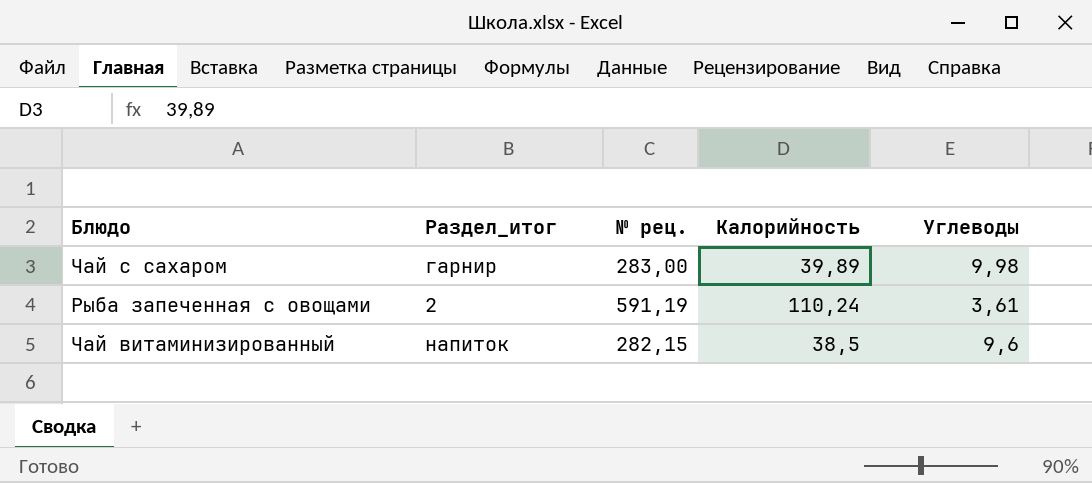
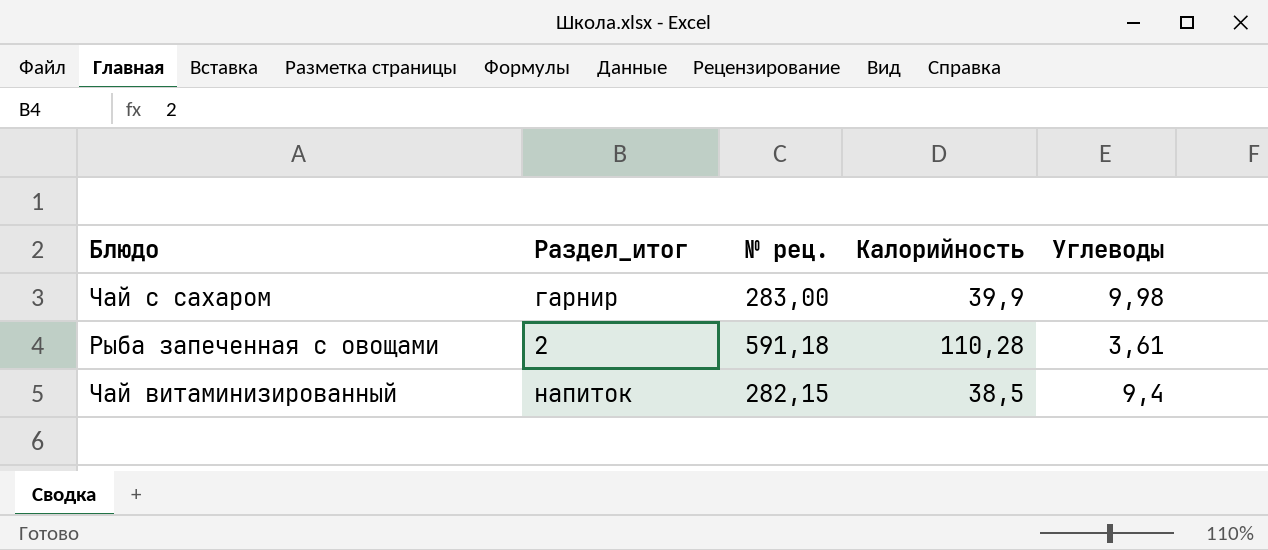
Чай с сахаром | Калорийность: 39,89 -> 39,9
Рыба запеченная с овощами | № рец.: 591,19 -> 591,18
Рыба запеченная с овощами | Калорийность: 110,24 -> 110,28
Чай витаминизированный | Углеводы: 9,6 -> 9,4

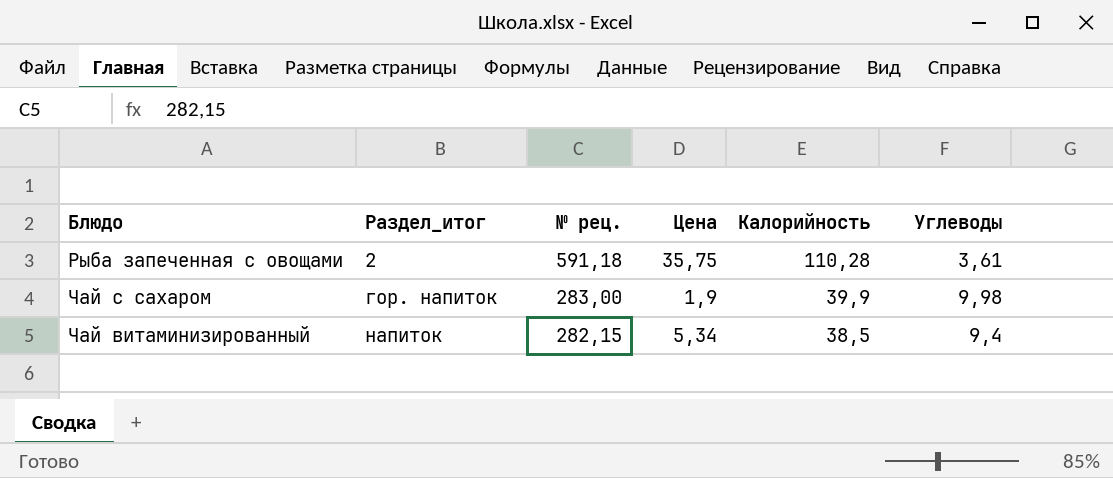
row order: none -> Раздел_итог ascending
column Цена | position: none -> 4
Чай с сахаром | Раздел_итог: гарнир -> гор. напиток

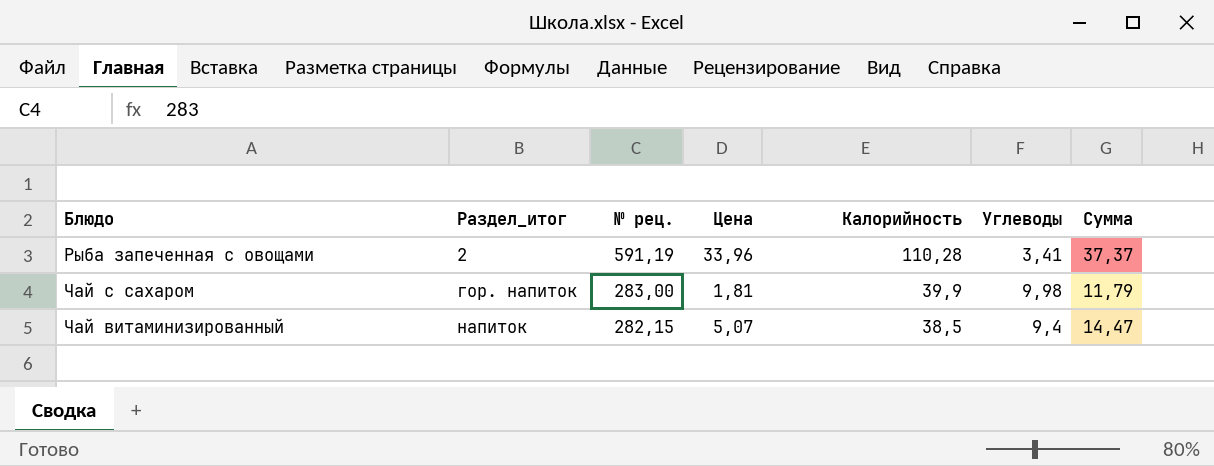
column Сумма | formula: none -> [Цена] + [Углеводы]
Рыба запеченная с овощами | № рец.: 591,18 -> 591,19
Рыба запеченная с овощами | Цена: 35,75 -> 33,96
Рыба запеченная с овощами | Углеводы: 3,61 -> 3,41
Чай с сахаром | Цена: 1,9 -> 1,81
Чай витаминизированный | Цена: 5,34 -> 5,07

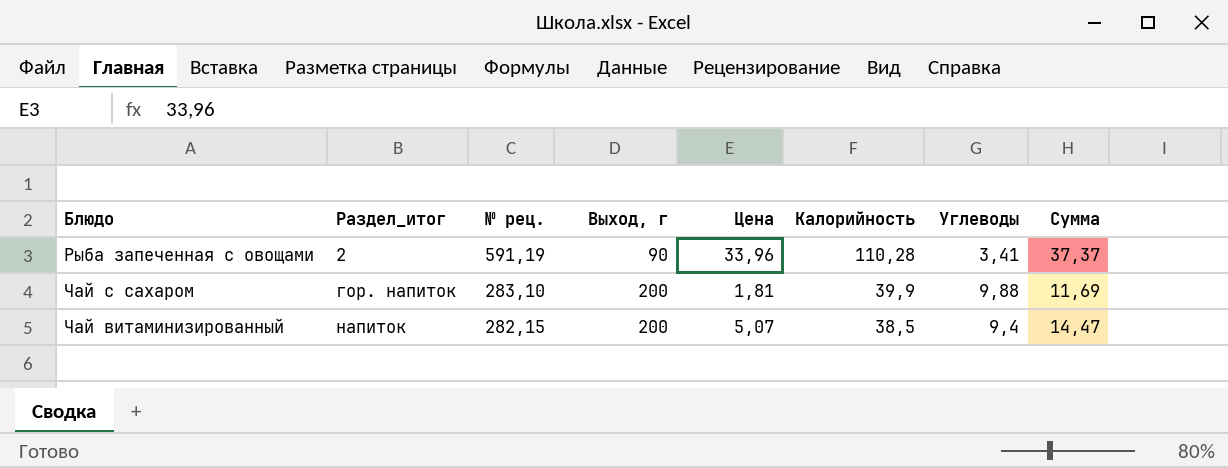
column Выход, г | position: none -> 4
Чай с сахаром | № рец.: 283,00 -> 283,10
Чай с сахаром | Углеводы: 9,98 -> 9,88
Чай с сахаром | Сумма: 11,79 -> 11,69

